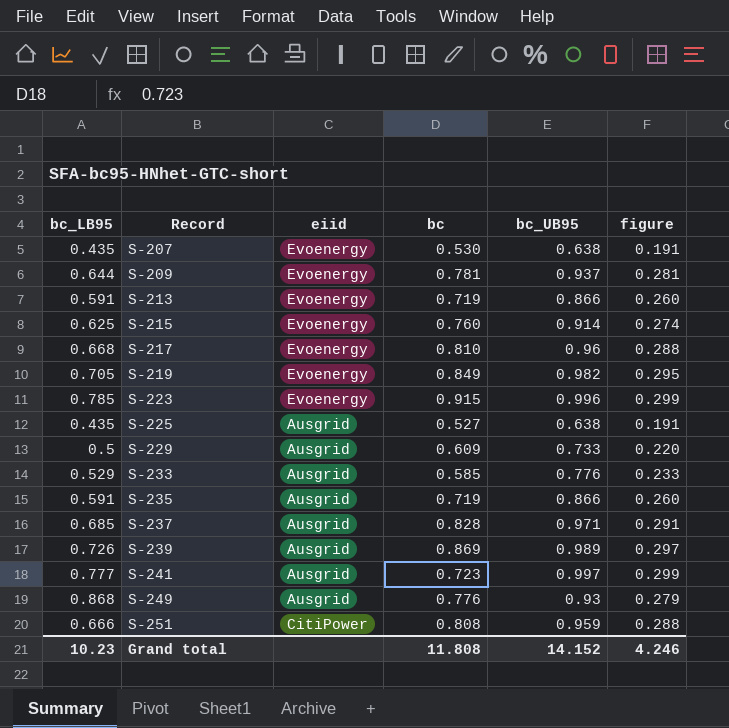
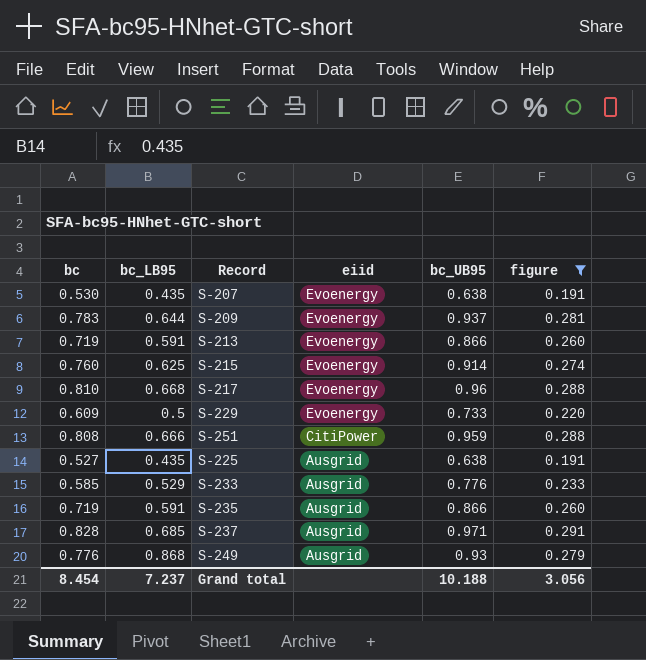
filter: none -> figure <= 0.291
row order: Record ascending -> eiid descending
column bc | position: 4 -> 1
S-209 | bc: 0.781 -> 0.783
S-229 | eiid: Ausgrid -> Evoenergy
Grand total | bc: 11.808 -> 8.454
Grand total | bc_LB95: 10.23 -> 7.237
Grand total | bc_UB95: 14.152 -> 10.188
Grand total | figure: 4.246 -> 3.056

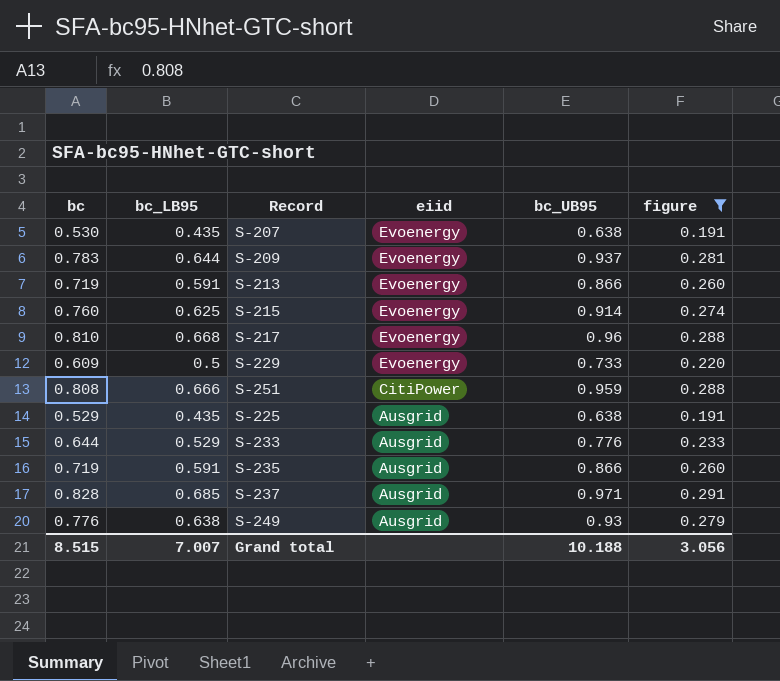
S-225 | bc: 0.527 -> 0.529
S-233 | bc: 0.585 -> 0.644
S-249 | bc_LB95: 0.868 -> 0.638
Grand total | bc: 8.454 -> 8.515
Grand total | bc_LB95: 7.237 -> 7.007

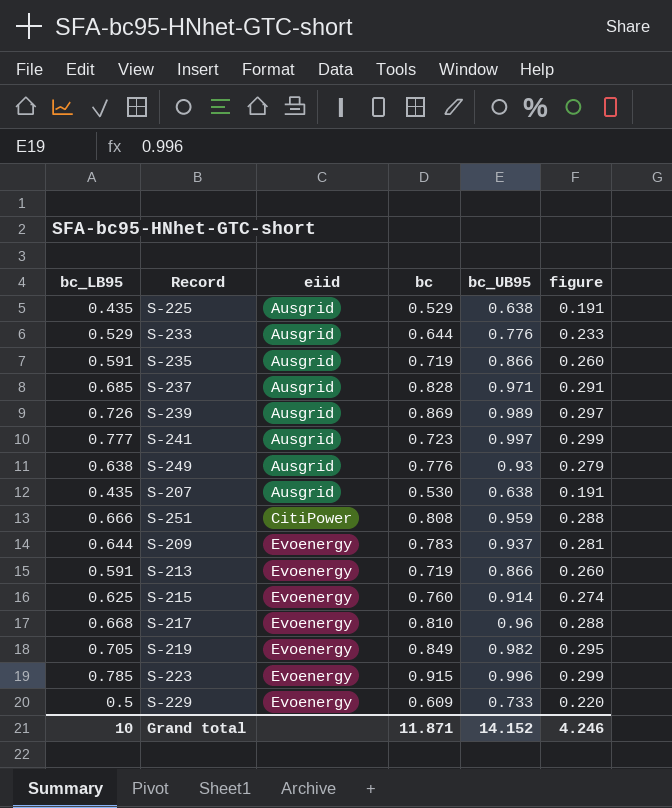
filter: figure <= 0.291 -> none
row order: eiid descending -> eiid ascending
column bc | position: 1 -> 4
S-207 | eiid: Evoenergy -> Ausgrid
Grand total | bc_LB95: 7.007 -> 10
Grand total | bc: 8.515 -> 11.871
Grand total | bc_UB95: 10.188 -> 14.152
Grand total | figure: 3.056 -> 4.246

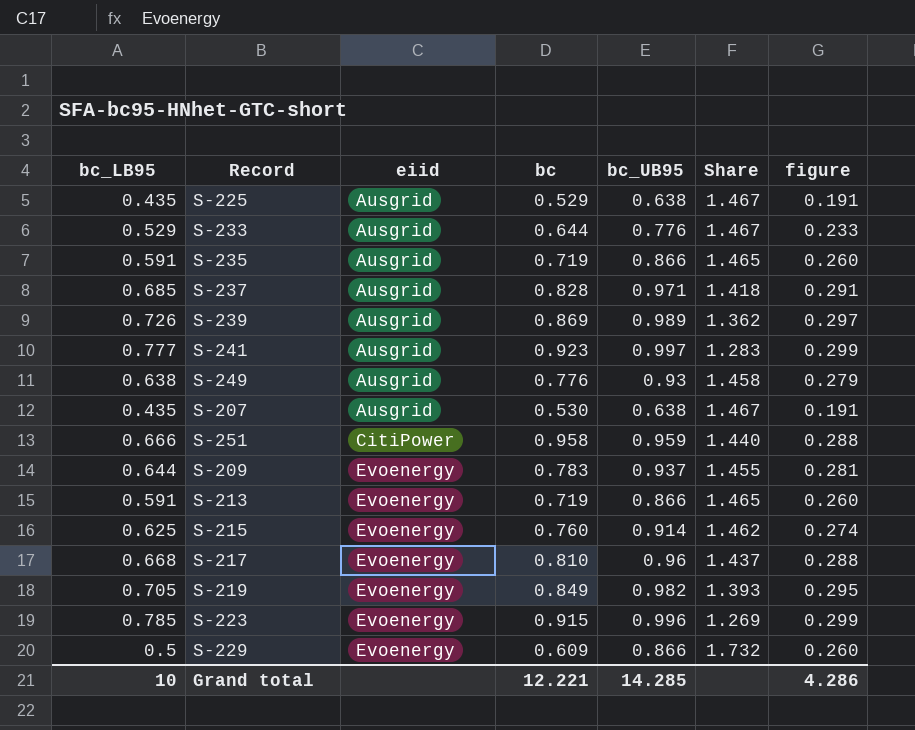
column Share | formula: none -> [bc_UB95] / [bc_LB95]
S-241 | bc: 0.723 -> 0.923
S-251 | bc: 0.808 -> 0.958
S-229 | bc_UB95: 0.733 -> 0.866
S-229 | figure: 0.220 -> 0.260
Grand total | bc: 11.871 -> 12.221
Grand total | bc_UB95: 14.152 -> 14.285
Grand total | figure: 4.246 -> 4.286

